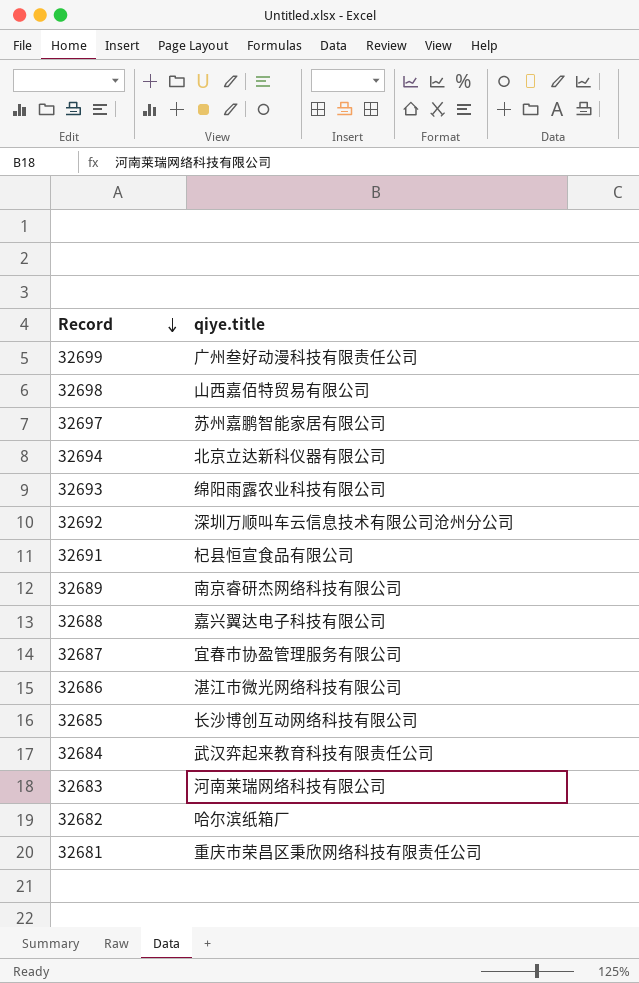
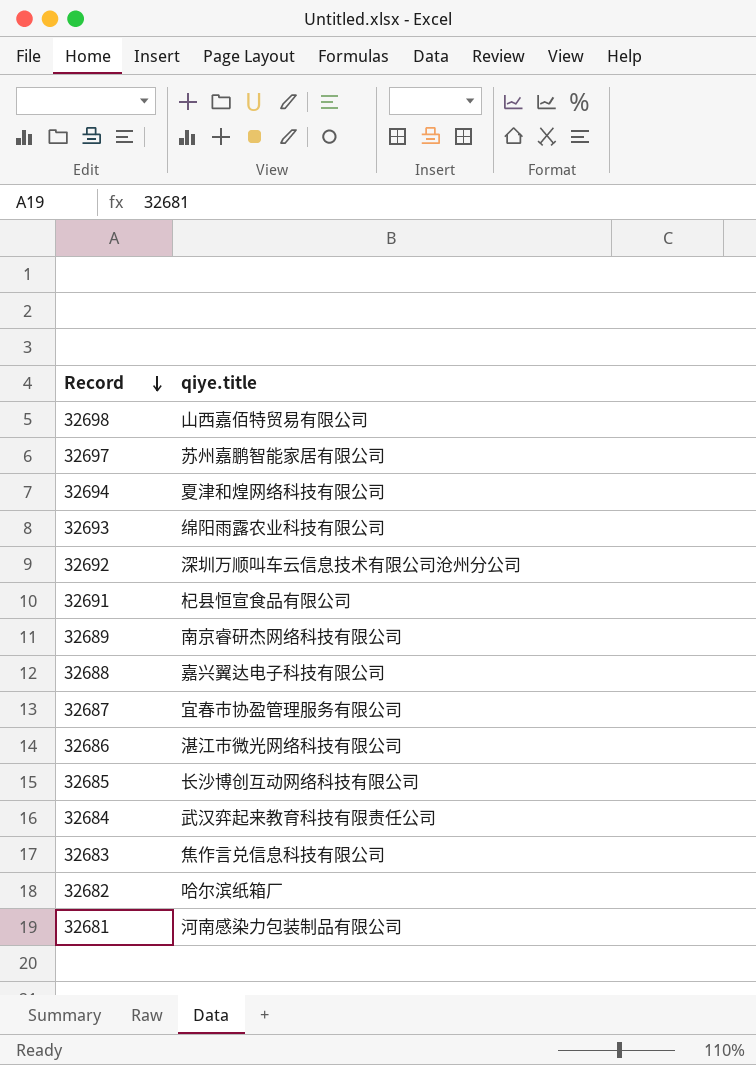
row 32699: 广州叁好动漫科技有限责任公司 -> none
32694 | qiye.title: 北京立达新科仪器有限公司 -> 夏津和煌网络科技有限公司
32683 | qiye.title: 河南莱瑞网络科技有限公司 -> 焦作言兑信息科技有限公司
32681 | qiye.title: 重庆市荣昌区秉欣网络科技有限责任公司 -> 河南感染力包装制品有限公司

